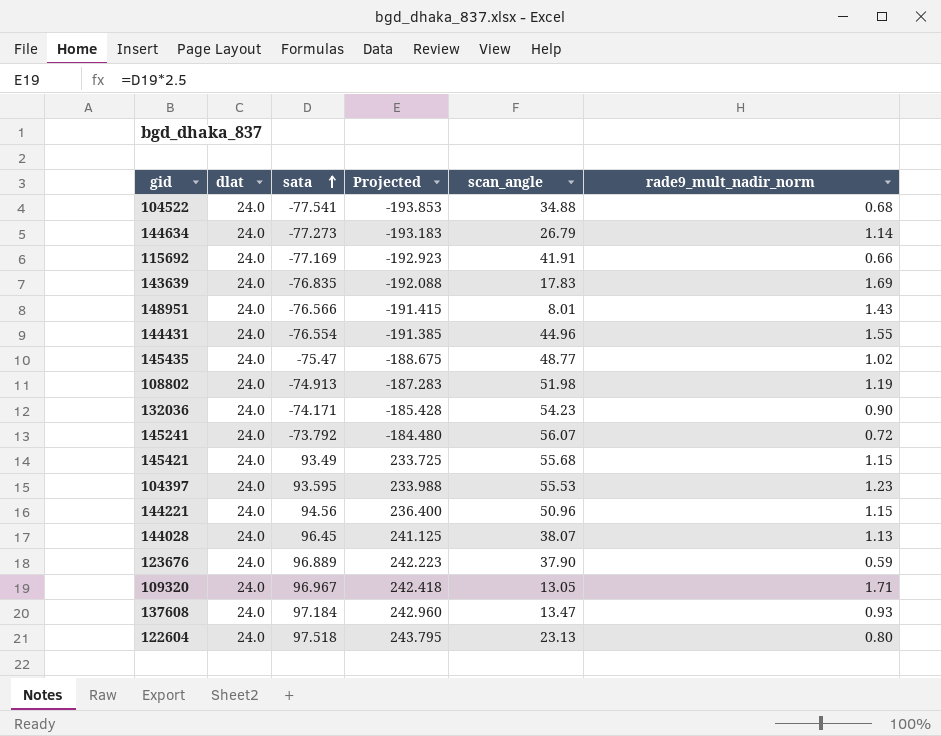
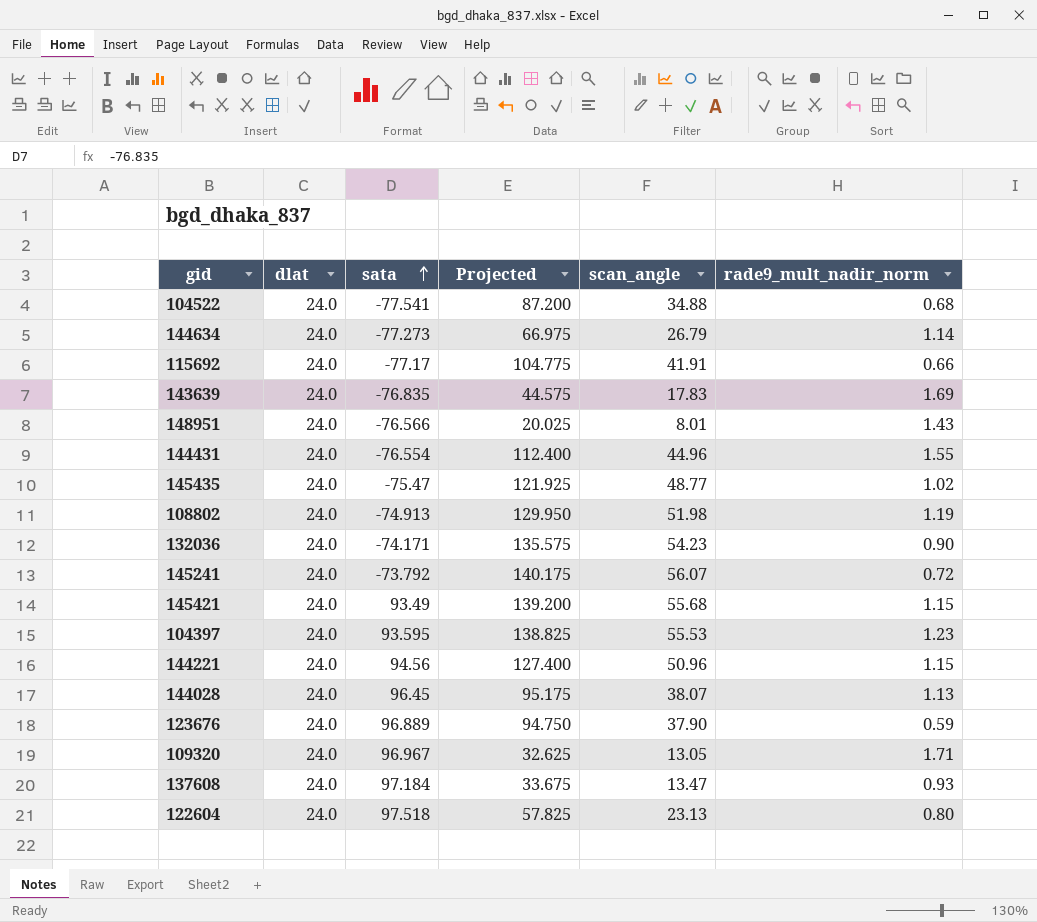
column Projected | formula: [sata] * 2.5 -> [scan_angle] * 2.5
115692 | sata: -77.169 -> -77.17

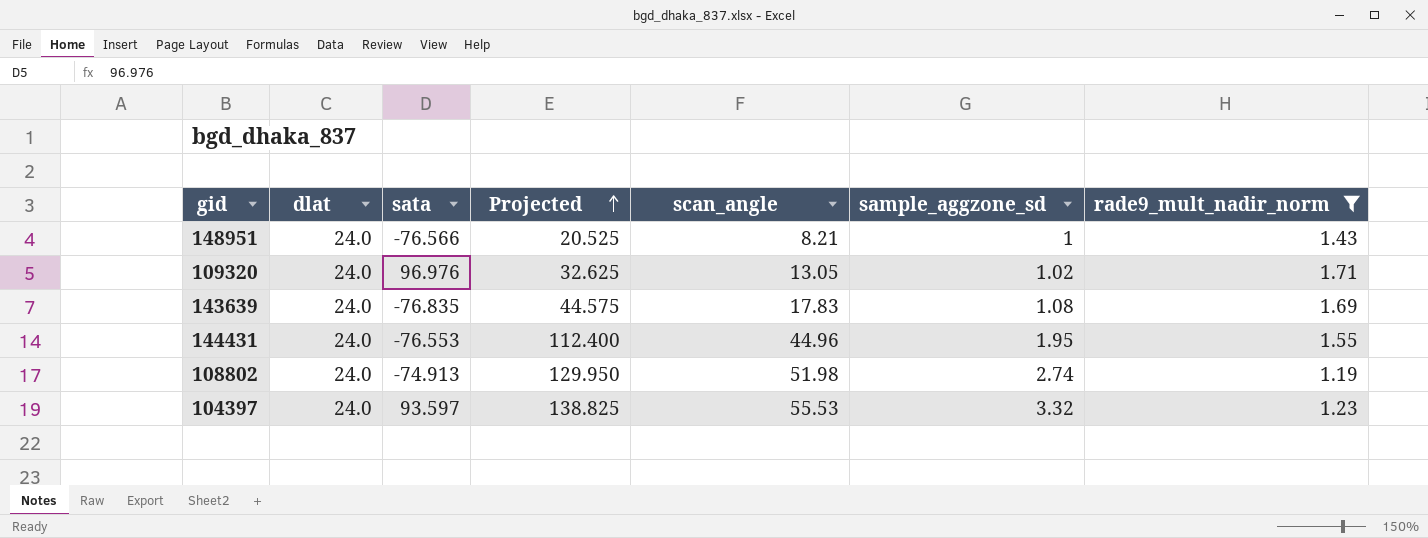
filter: none -> rade9_mult_nadir_norm >= 1.19
row order: sata ascending -> Projected ascending
column sample_aggzone_sd | position: none -> 6
148951 | Projected: 20.025 -> 20.525
148951 | scan_angle: 8.01 -> 8.21
109320 | sata: 96.967 -> 96.976
144431 | sata: -76.554 -> -76.553
104397 | sata: 93.595 -> 93.597

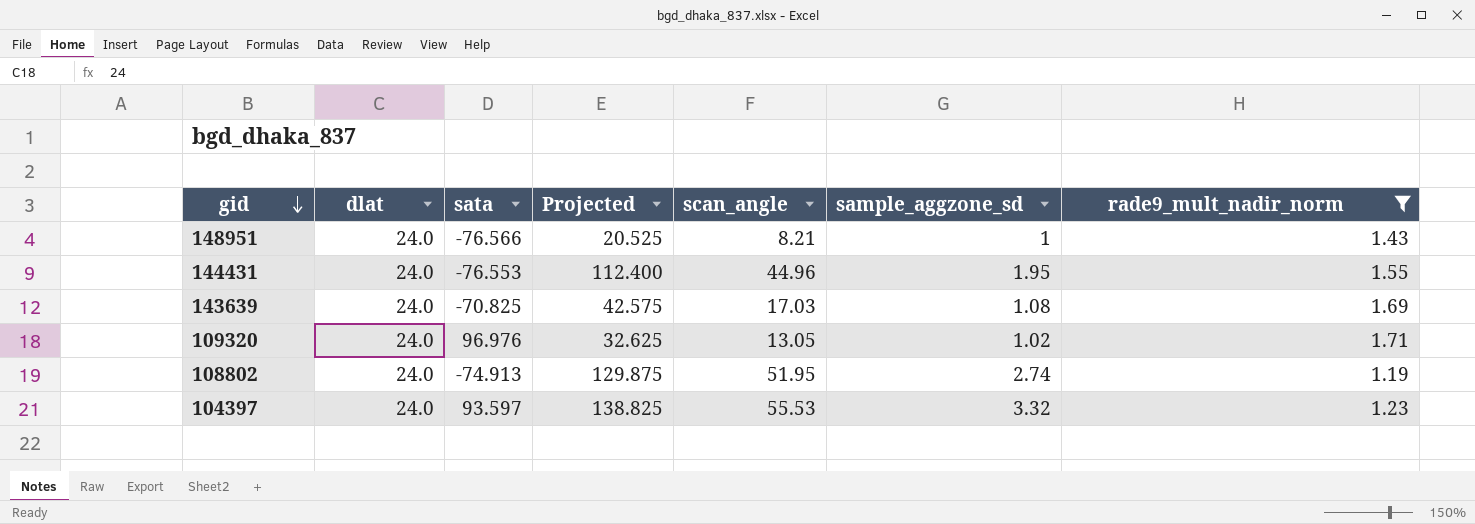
row order: Projected ascending -> gid descending
143639 | sata: -76.835 -> -70.825
143639 | Projected: 44.575 -> 42.575
143639 | scan_angle: 17.83 -> 17.03
108802 | Projected: 129.950 -> 129.875
108802 | scan_angle: 51.98 -> 51.95

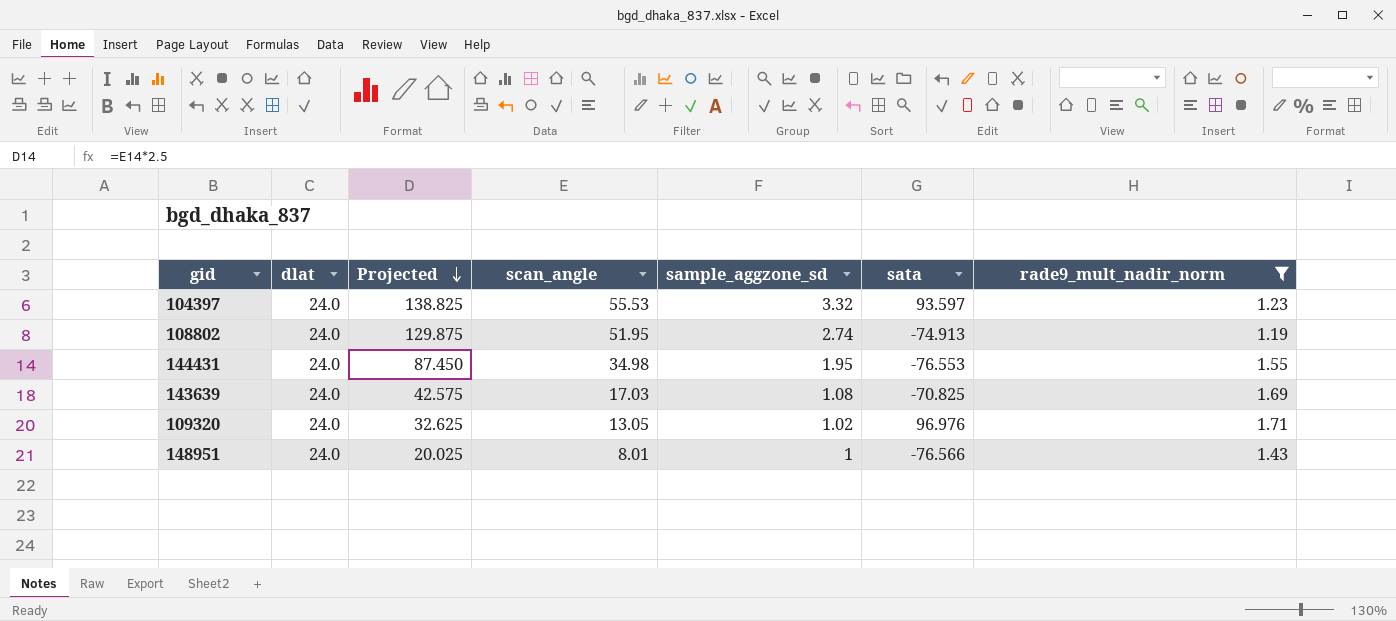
row order: gid descending -> Projected descending
column sata | position: 3 -> 6
144431 | Projected: 112.400 -> 87.450
144431 | scan_angle: 44.96 -> 34.98
148951 | Projected: 20.525 -> 20.025
148951 | scan_angle: 8.21 -> 8.01

